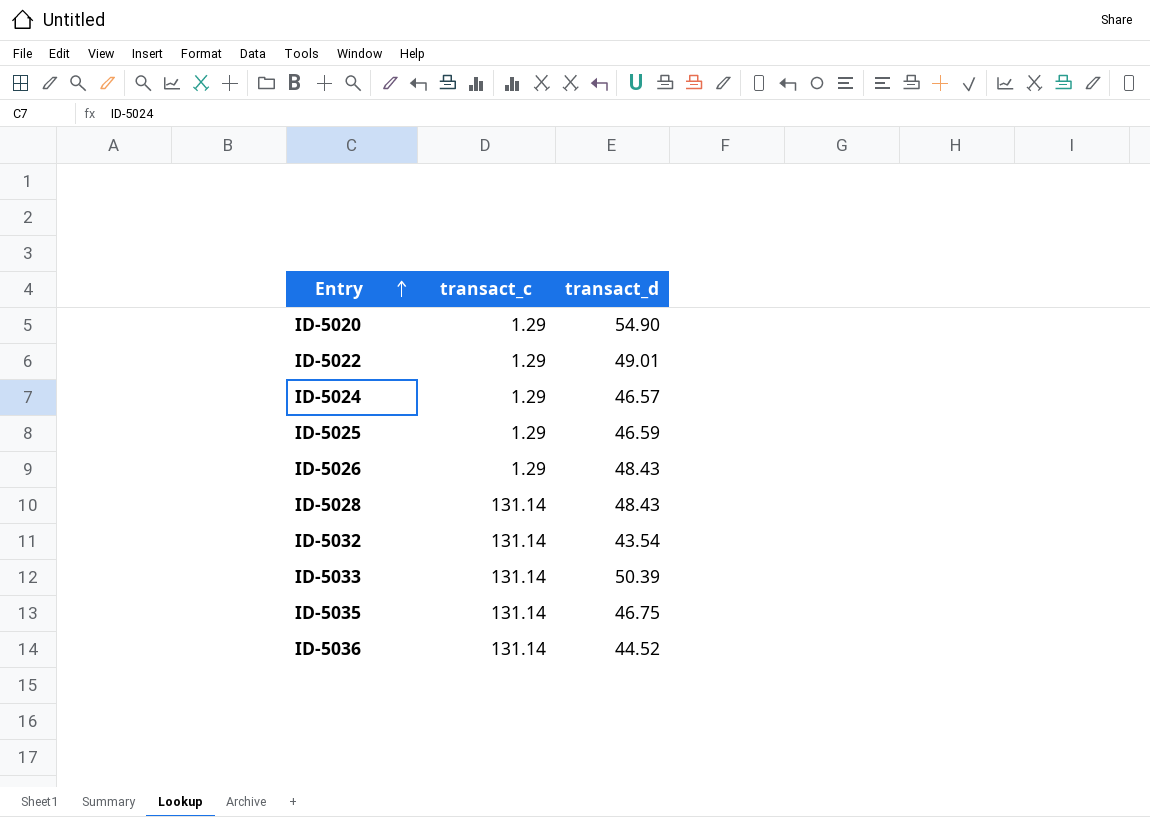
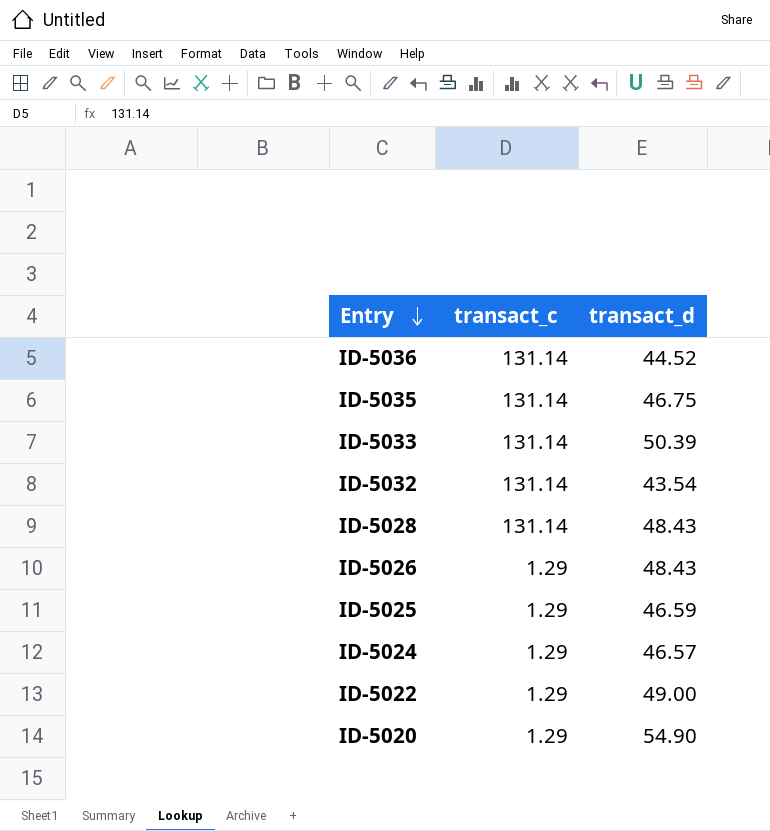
row order: Entry ascending -> Entry descending
ID-5022 | transact_d: 49.01 -> 49.00

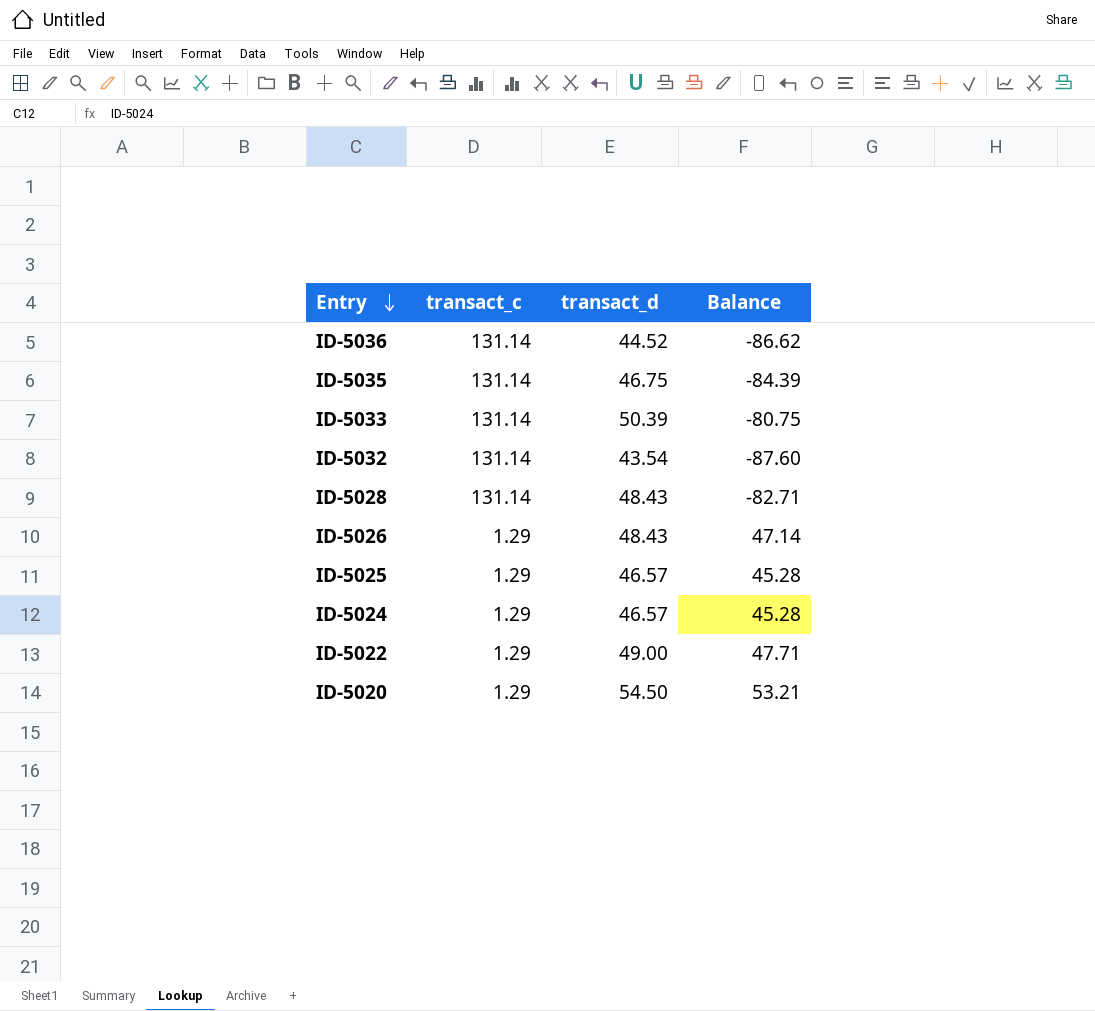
column Balance | formula: none -> [transact_d] - [transact_c]
ID-5025 | transact_d: 46.59 -> 46.57
ID-5020 | transact_d: 54.90 -> 54.50

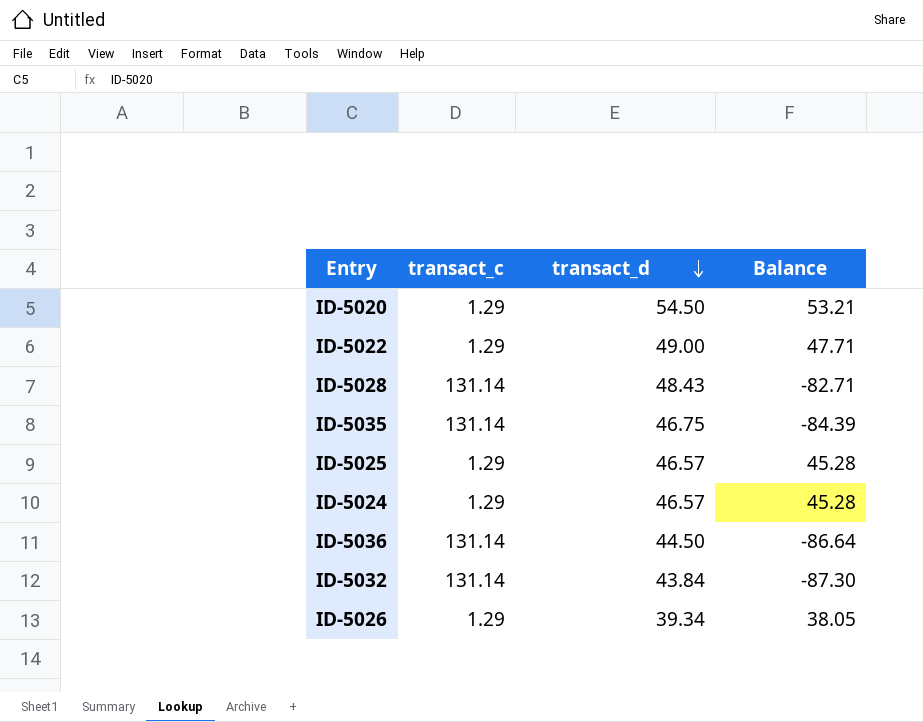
row order: Entry descending -> transact_d descending
row ID-5033: 131.14 | 50.39 | -80.75 -> none
ID-5036 | transact_d: 44.52 -> 44.50
ID-5036 | Balance: -86.62 -> -86.64
ID-5032 | transact_d: 43.54 -> 43.84
ID-5032 | Balance: -87.60 -> -87.30
ID-5026 | transact_d: 48.43 -> 39.34
ID-5026 | Balance: 47.14 -> 38.05

